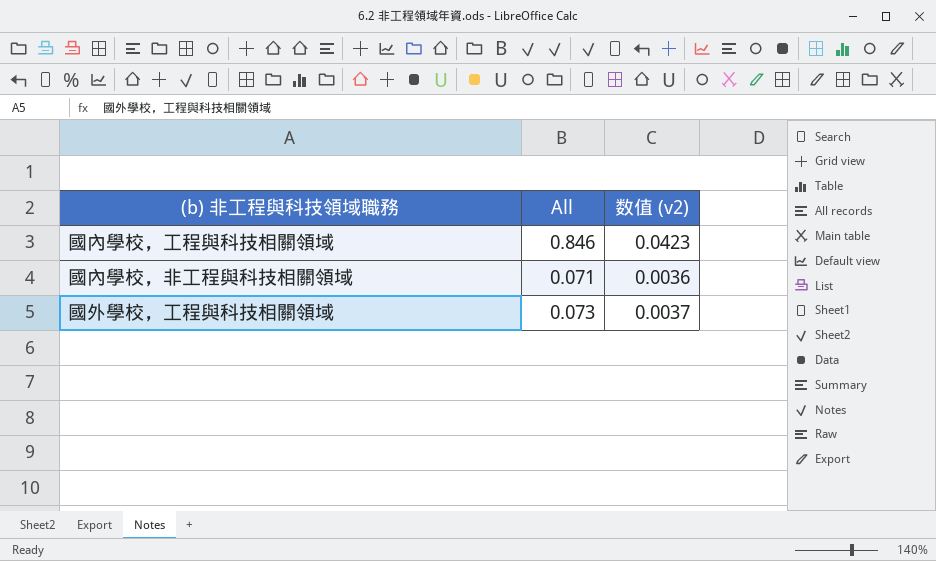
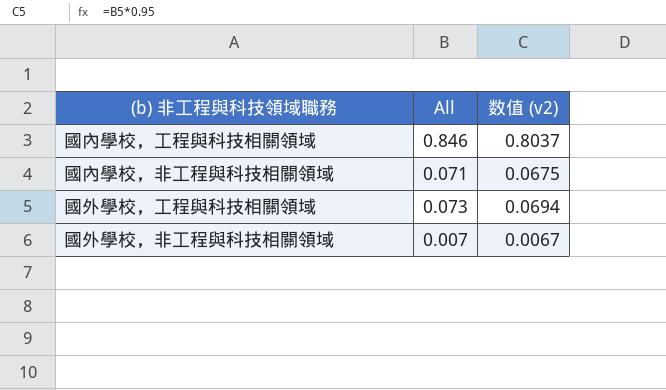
column 数值 (v2) | formula: [All] * 0.05 -> [All] * 0.95
row 國外學校，非工程與科技相關領域: none -> 0.007 | 0.0067

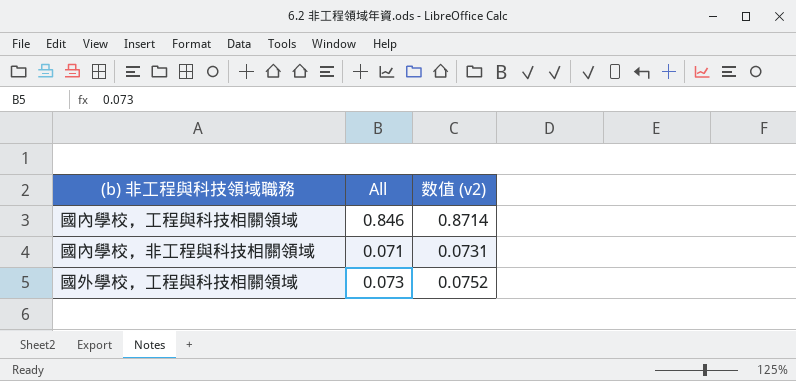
column 数值 (v2) | formula: [All] * 0.95 -> [All] * 1.03
row 國外學校，非工程與科技相關領域: 0.007 | 0.0067 -> none

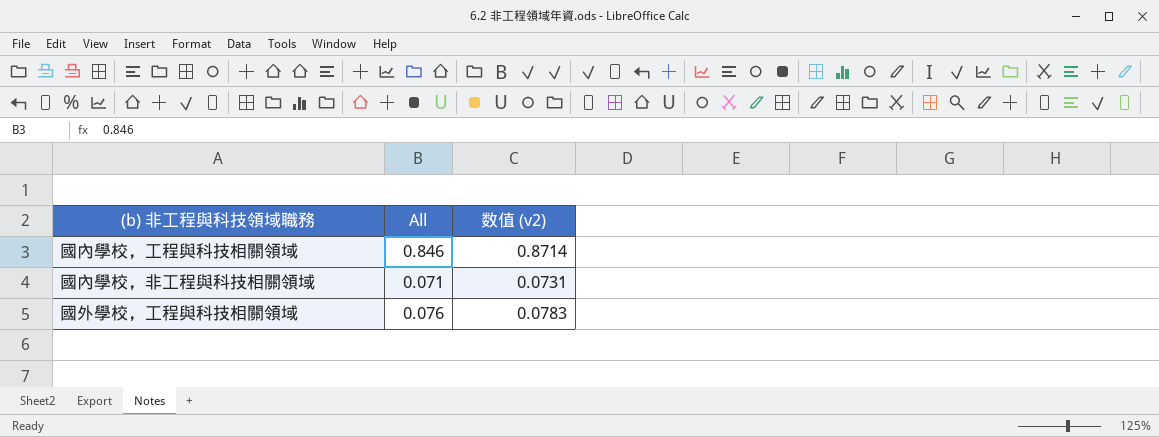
國外學校，工程與科技相關領域 | All: 0.073 -> 0.076
國外學校，工程與科技相關領域 | 数值 (v2): 0.0752 -> 0.0783

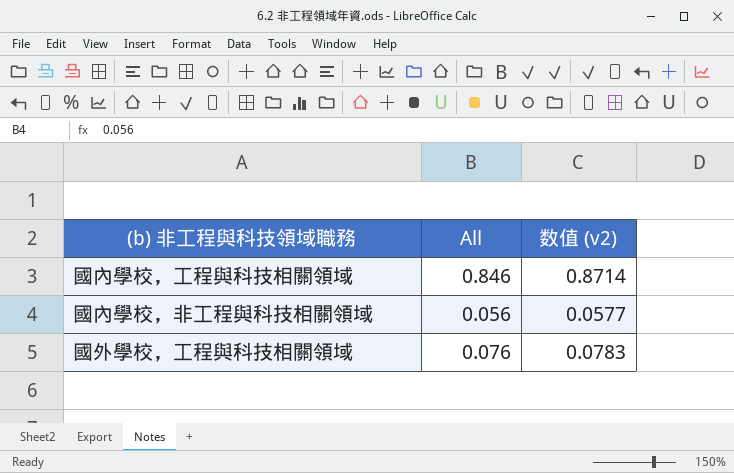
國內學校，非工程與科技相關領域 | All: 0.071 -> 0.056
國內學校，非工程與科技相關領域 | 数值 (v2): 0.0731 -> 0.0577

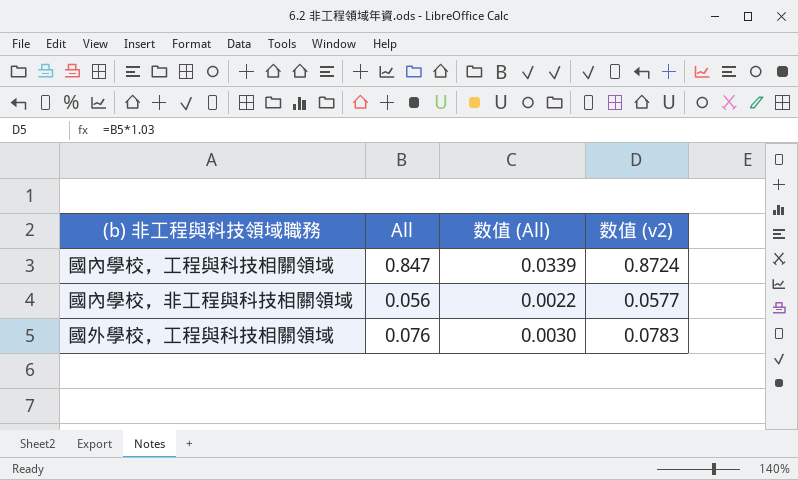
column 数值 (All) | formula: none -> [All] * 0.04
國內學校，工程與科技相關領域 | All: 0.846 -> 0.847
國內學校，工程與科技相關領域 | 数值 (v2): 0.8714 -> 0.8724

